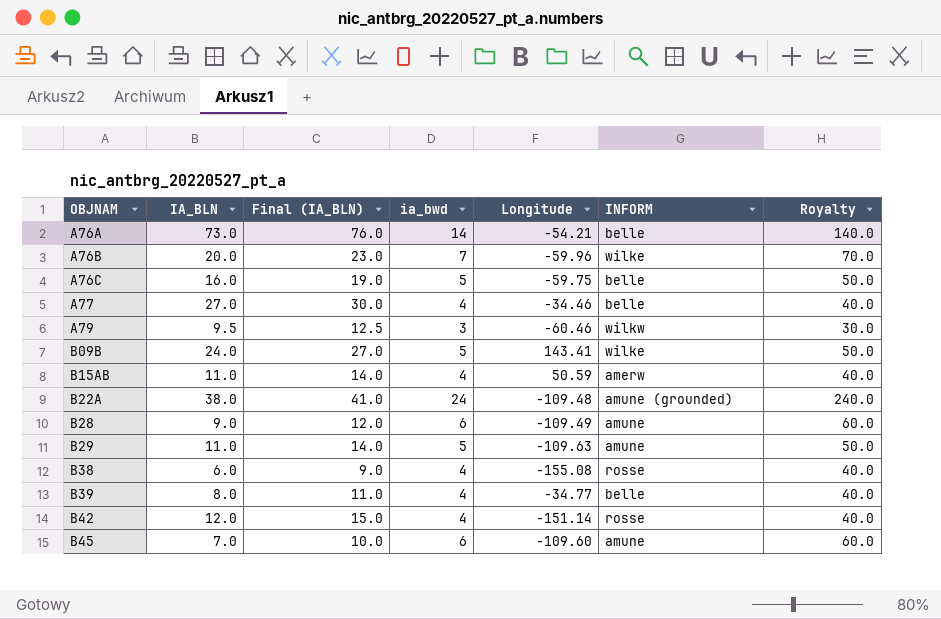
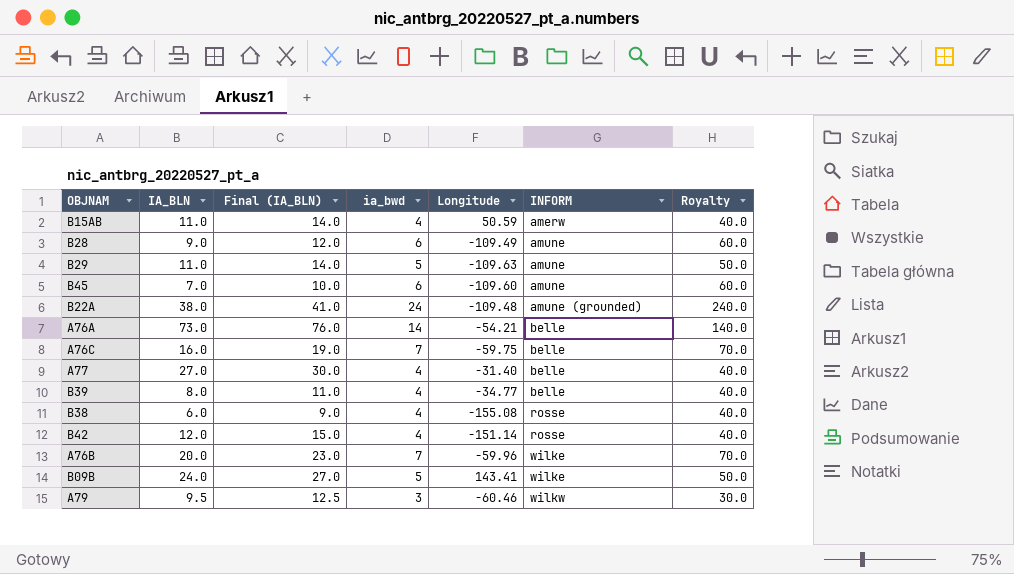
row order: OBJNAM ascending -> INFORM ascending
A76C | ia_bwd: 5 -> 7
A76C | Royalty: 50.0 -> 70.0
A77 | Longitude: -34.46 -> -31.40

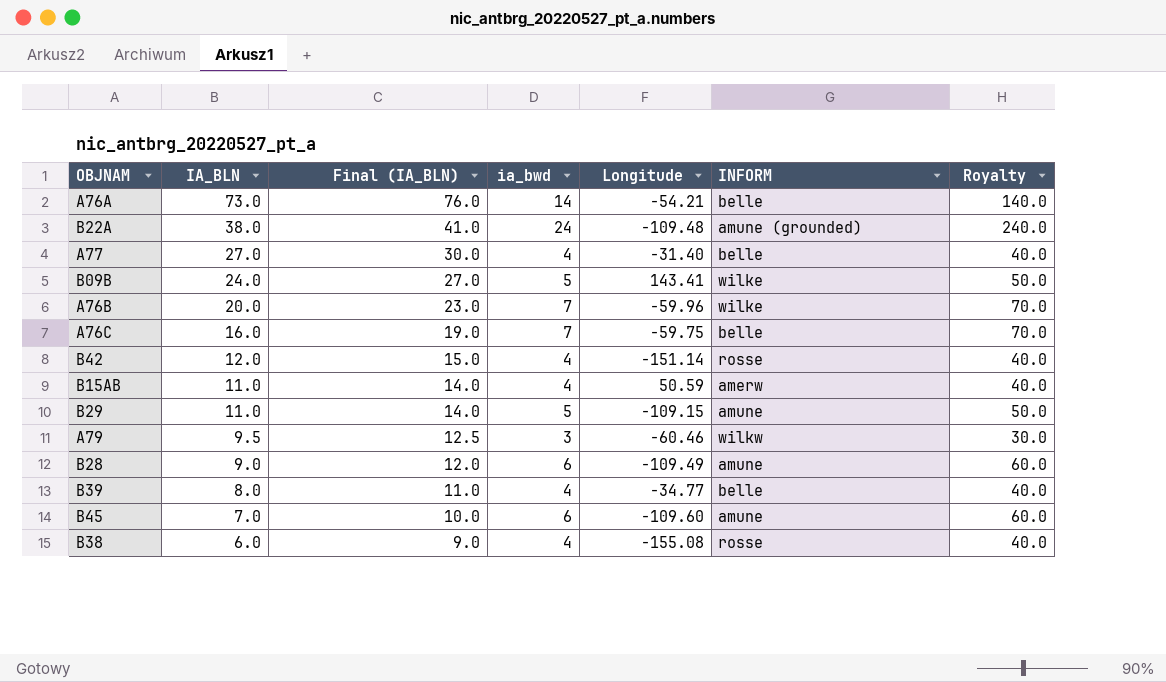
row order: INFORM ascending -> IA_BLN descending
B29 | Longitude: -109.63 -> -109.15

